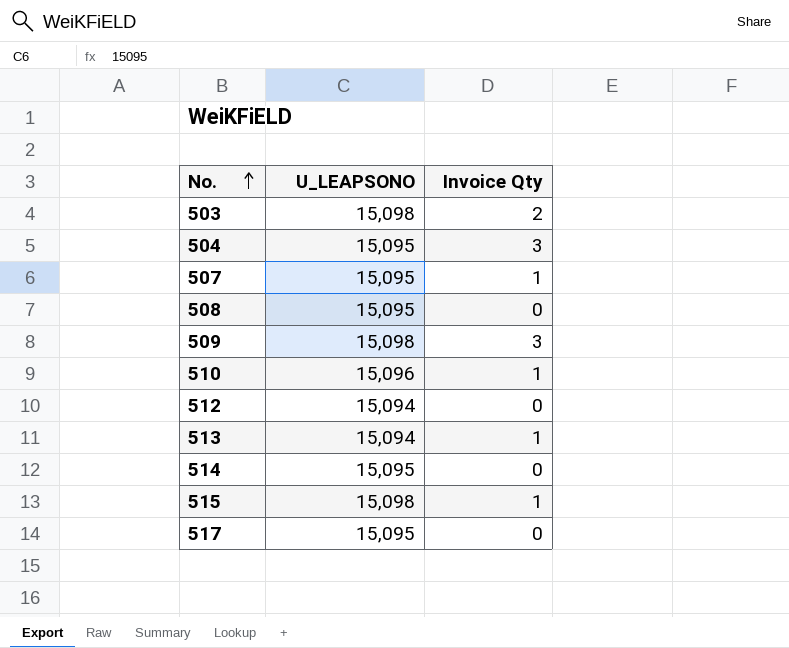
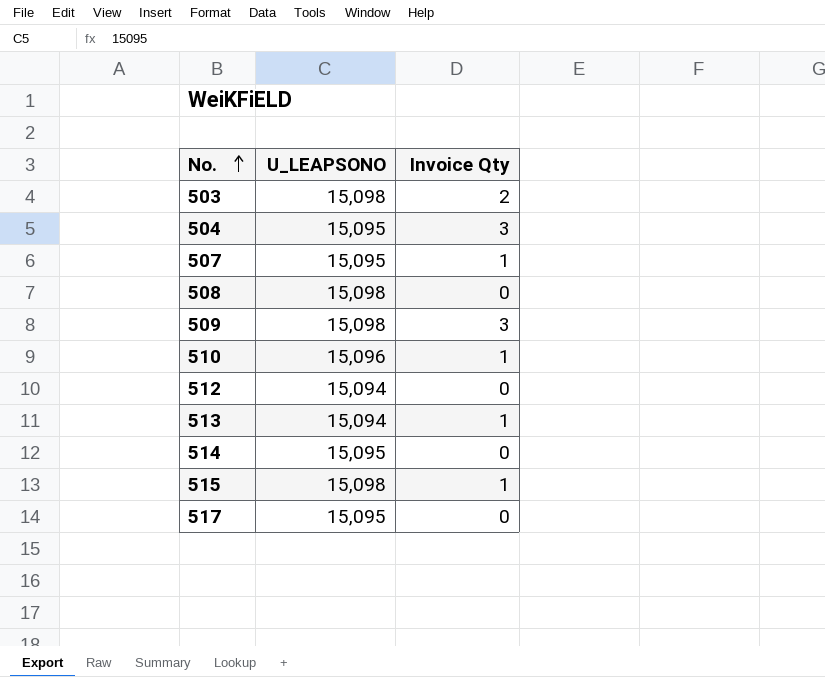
508 | U_LEAPSONO: 15,095 -> 15,098

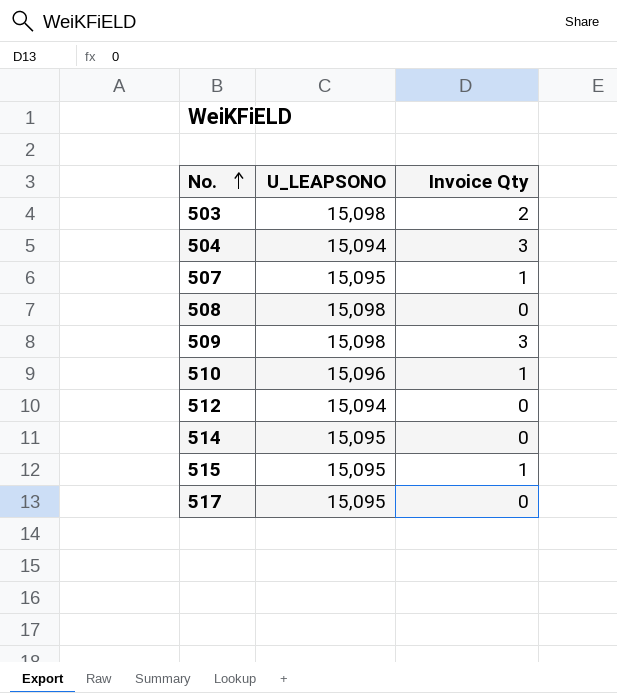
row 513: 15,094 | 1 -> none
504 | U_LEAPSONO: 15,095 -> 15,094
515 | U_LEAPSONO: 15,098 -> 15,095

